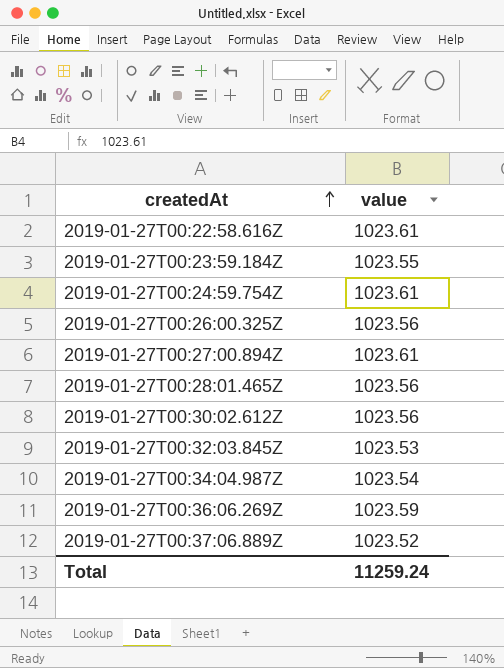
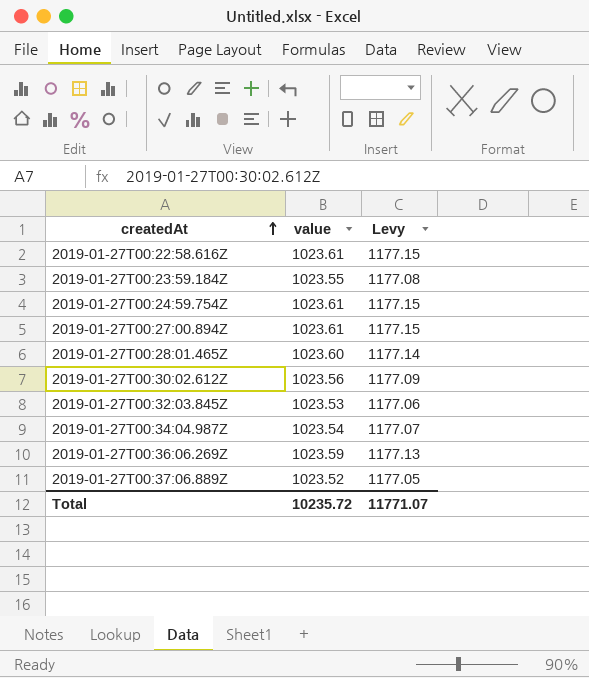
column Levy | formula: none -> [value] * 1.15
row 2019-01-27T00:26:00.325Z: 1023.56 -> none
2019-01-27T00:28:01.465Z | value: 1023.56 -> 1023.60
Total | value: 11259.24 -> 10235.72

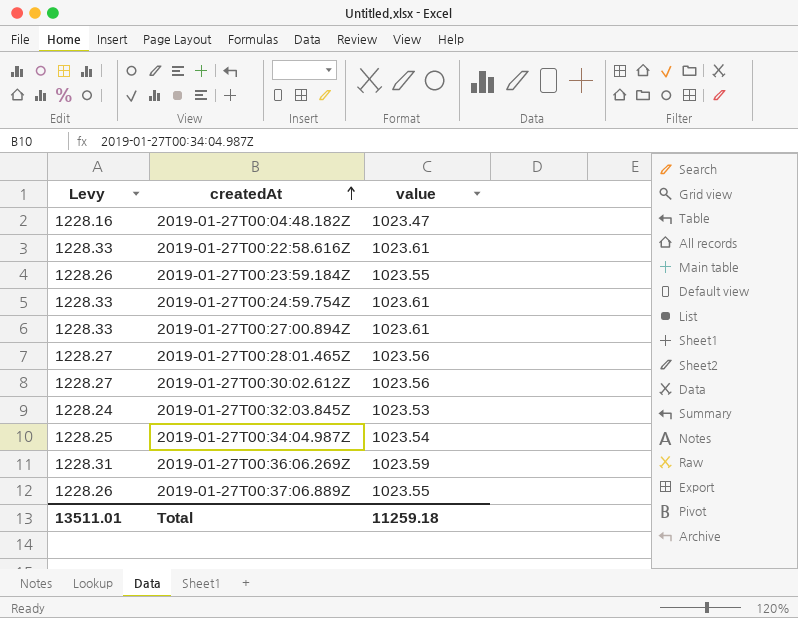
column Levy | formula: [value] * 1.15 -> [value] * 1.2
column Levy | position: 3 -> 1
row 2019-01-27T00:04:48.182Z: none -> 1228.16 | 1023.47
2019-01-27T00:28:01.465Z | value: 1023.60 -> 1023.56
2019-01-27T00:37:06.889Z | value: 1023.52 -> 1023.55
Total | Levy: 11771.07 -> 13511.01
Total | value: 10235.72 -> 11259.18

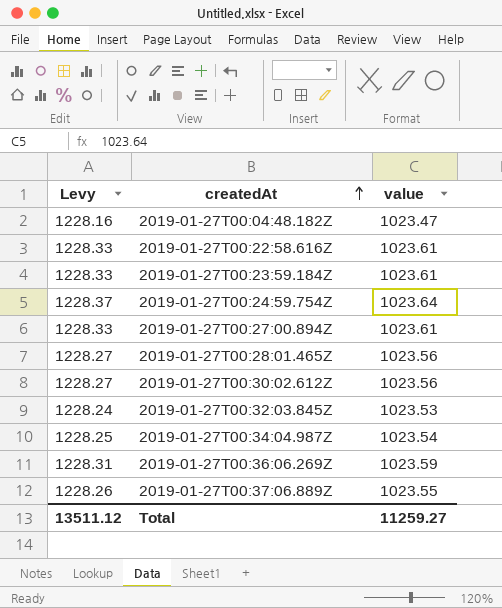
2019-01-27T00:23:59.184Z | Levy: 1228.26 -> 1228.33
2019-01-27T00:23:59.184Z | value: 1023.55 -> 1023.61
2019-01-27T00:24:59.754Z | Levy: 1228.33 -> 1228.37
2019-01-27T00:24:59.754Z | value: 1023.61 -> 1023.64
Total | Levy: 13511.01 -> 13511.12
Total | value: 11259.18 -> 11259.27

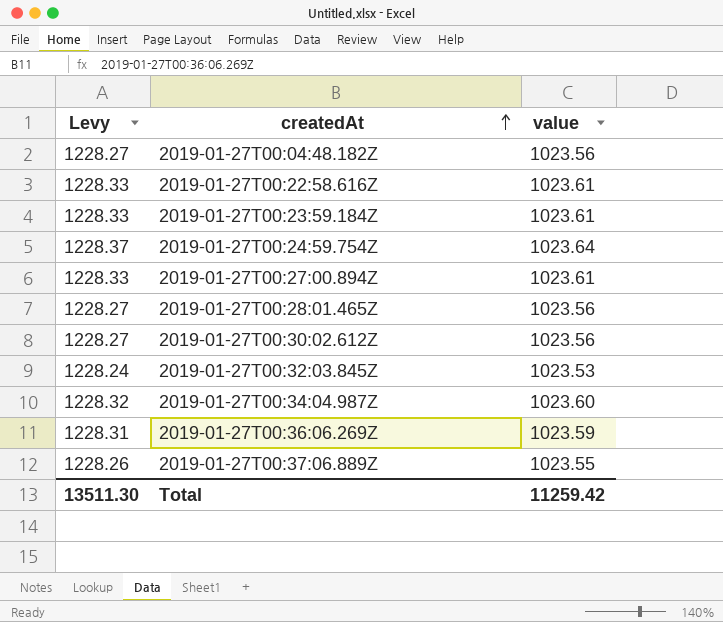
2019-01-27T00:04:48.182Z | Levy: 1228.16 -> 1228.27
2019-01-27T00:04:48.182Z | value: 1023.47 -> 1023.56
2019-01-27T00:34:04.987Z | Levy: 1228.25 -> 1228.32
2019-01-27T00:34:04.987Z | value: 1023.54 -> 1023.60
Total | Levy: 13511.12 -> 13511.30
Total | value: 11259.27 -> 11259.42

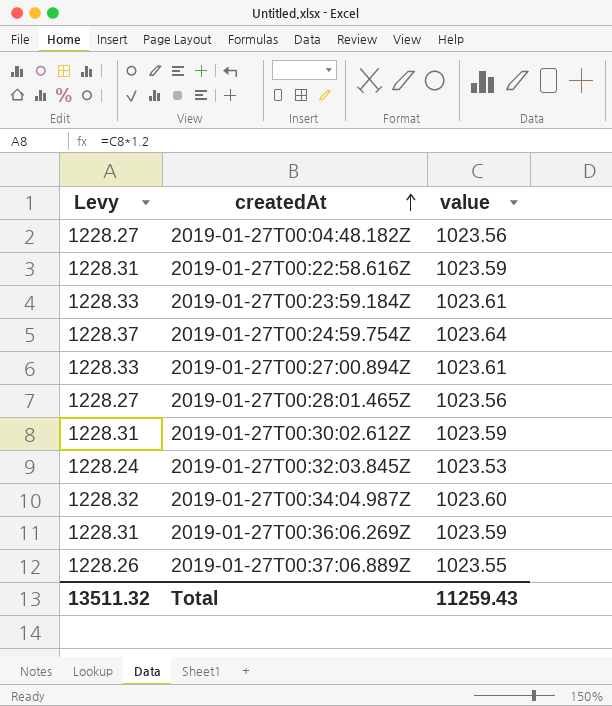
2019-01-27T00:22:58.616Z | Levy: 1228.33 -> 1228.31
2019-01-27T00:22:58.616Z | value: 1023.61 -> 1023.59
2019-01-27T00:30:02.612Z | Levy: 1228.27 -> 1228.31
2019-01-27T00:30:02.612Z | value: 1023.56 -> 1023.59
Total | Levy: 13511.30 -> 13511.32
Total | value: 11259.42 -> 11259.43

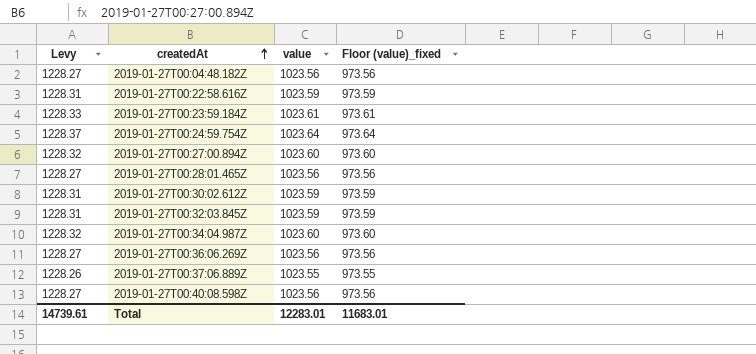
column Floor (value)_fixed | formula: none -> [value] - 50
2019-01-27T00:27:00.894Z | Levy: 1228.33 -> 1228.32
2019-01-27T00:27:00.894Z | value: 1023.61 -> 1023.60
2019-01-27T00:32:03.845Z | Levy: 1228.24 -> 1228.31
2019-01-27T00:32:03.845Z | value: 1023.53 -> 1023.59
2019-01-27T00:36:06.269Z | Levy: 1228.31 -> 1228.27
2019-01-27T00:36:06.269Z | value: 1023.59 -> 1023.56
row 2019-01-27T00:40:08.598Z: none -> 1228.27 | 1023.56 | 973.56
Total | Levy: 13511.32 -> 14739.61
Total | value: 11259.43 -> 12283.01

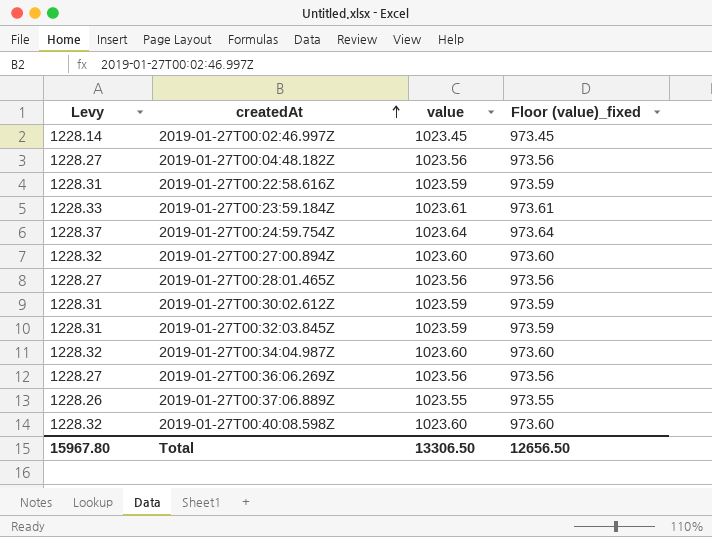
row 2019-01-27T00:02:46.997Z: none -> 1228.14 | 1023.45 | 973.45
2019-01-27T00:40:08.598Z | Levy: 1228.27 -> 1228.32
2019-01-27T00:40:08.598Z | value: 1023.56 -> 1023.60
2019-01-27T00:40:08.598Z | Floor (value)_fixed: 973.56 -> 973.60
Total | Levy: 14739.61 -> 15967.80
Total | value: 12283.01 -> 13306.50
Total | Floor (value)_fixed: 11683.01 -> 12656.50

